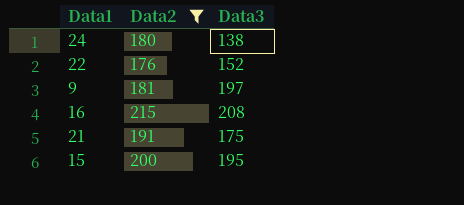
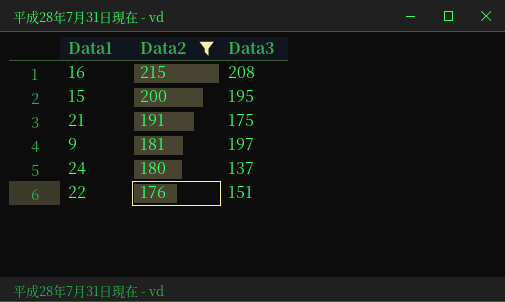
row order: none -> Data2 descending
24 | Data3: 138 -> 137
22 | Data3: 152 -> 151

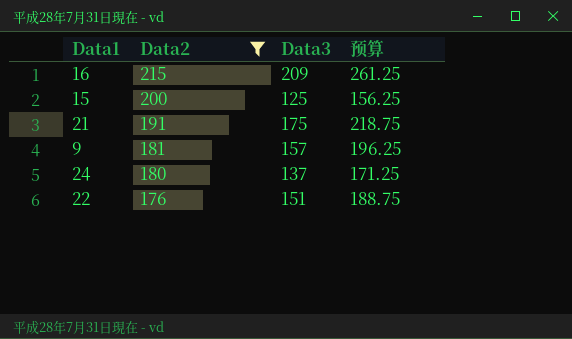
column 预算 | formula: none -> [Data3] * 1.25
16 | Data3: 208 -> 209
15 | Data3: 195 -> 125
9 | Data3: 197 -> 157

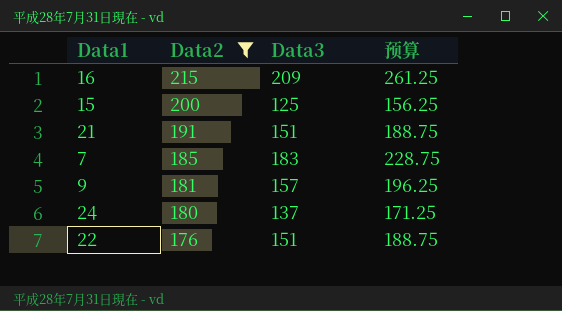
21 | Data3: 175 -> 151
21 | 预算: 218.75 -> 188.75
row 7: none -> 185 | 183 | 228.75

